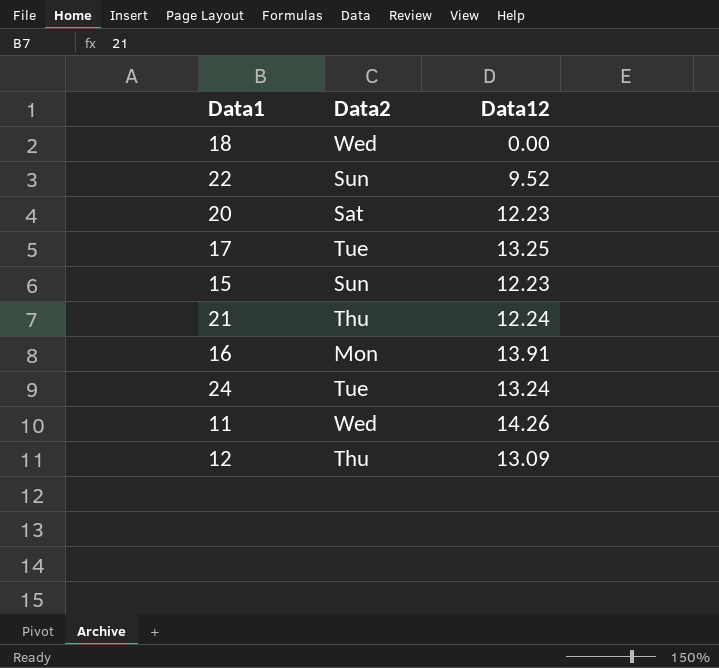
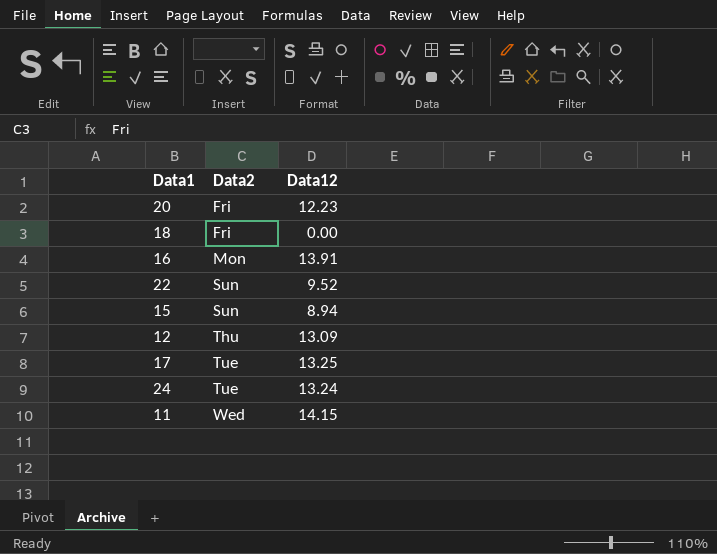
row order: none -> Data2 ascending
row 21: Thu | 12.24 -> none
20 | Data2: Sat -> Fri
18 | Data2: Wed -> Fri
15 | Data12: 12.23 -> 8.94
11 | Data12: 14.26 -> 14.15

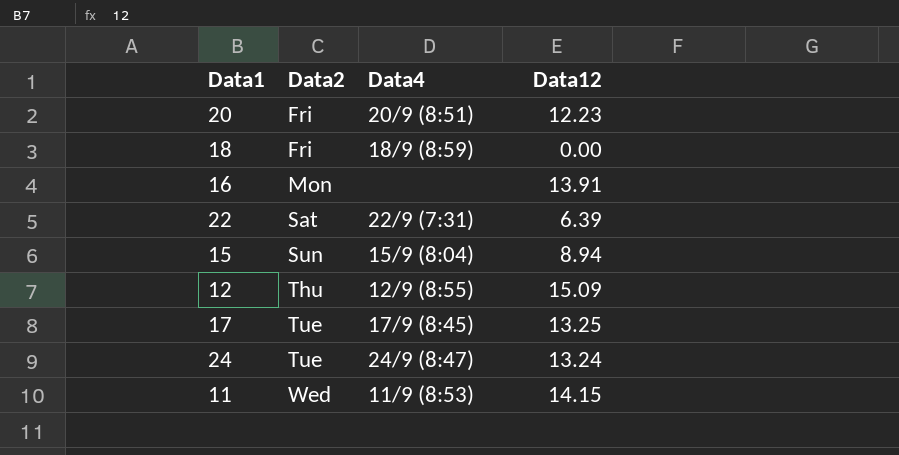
column Data4 | position: none -> 3
22 | Data2: Sun -> Sat
22 | Data12: 9.52 -> 6.39
12 | Data12: 13.09 -> 15.09

